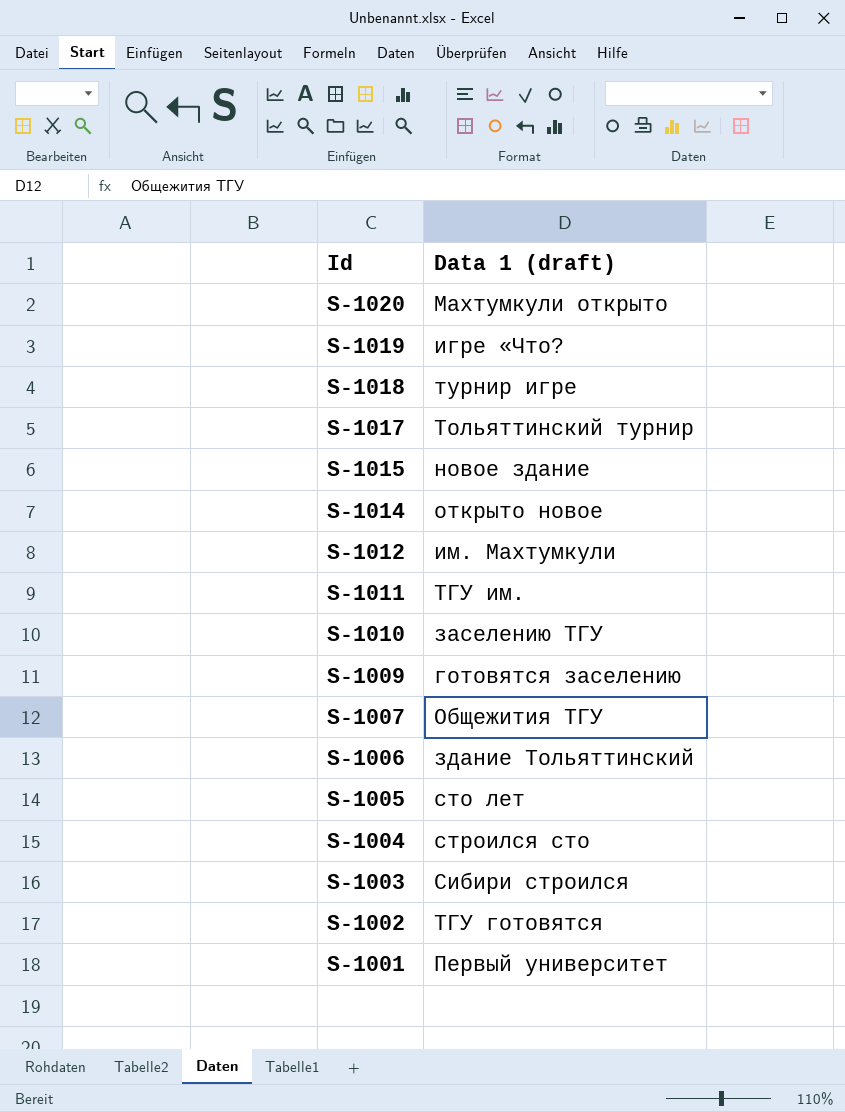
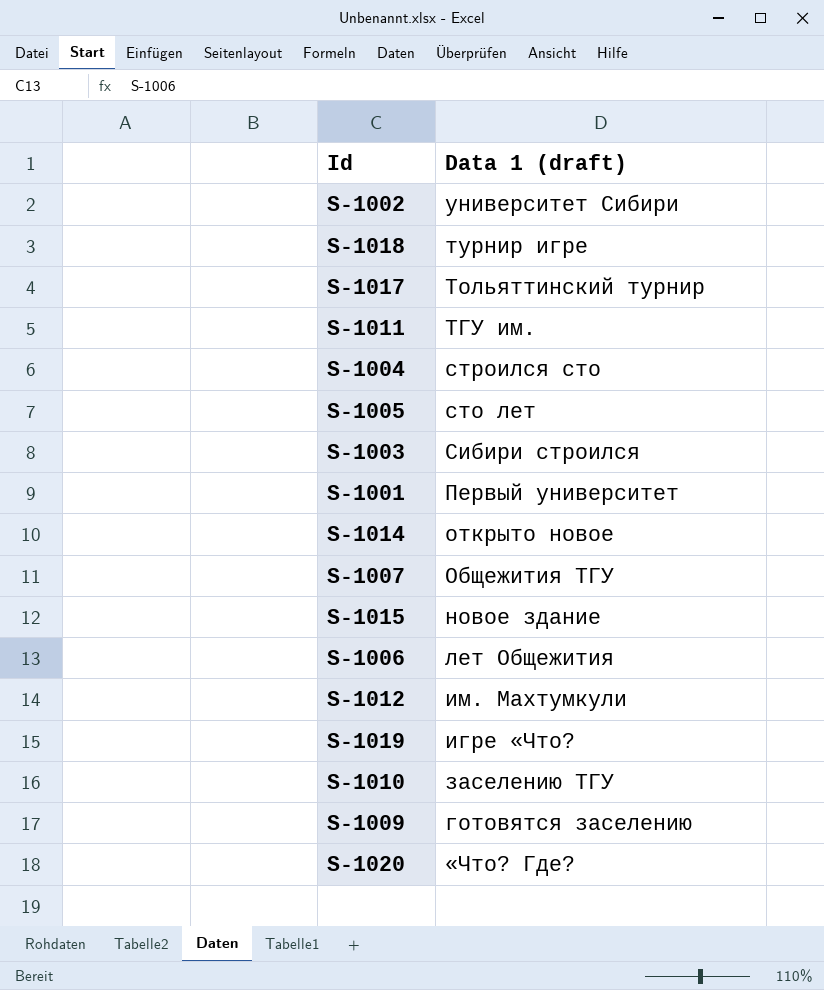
row order: Id descending -> Data 1 (draft) descending
S-1002 | Data 1 (draft): ТГУ готовятся -> университет Сибири
S-1006 | Data 1 (draft): здание Тольяттинский -> лет Общежития
S-1020 | Data 1 (draft): Махтумкули открыто -> «Что? Где?

